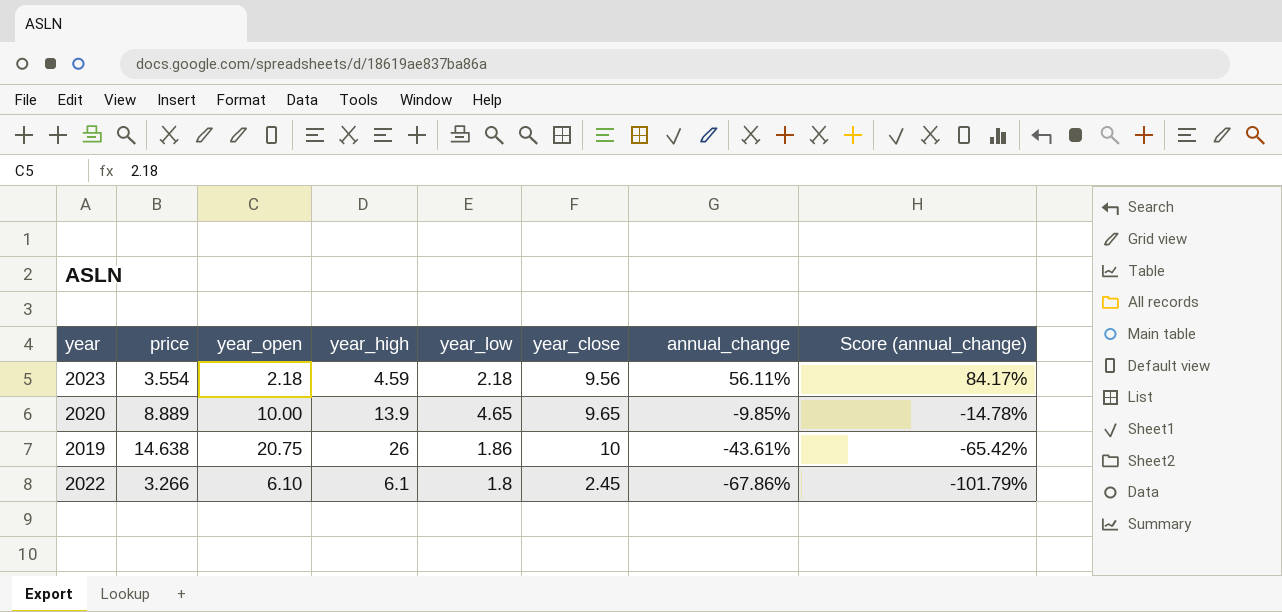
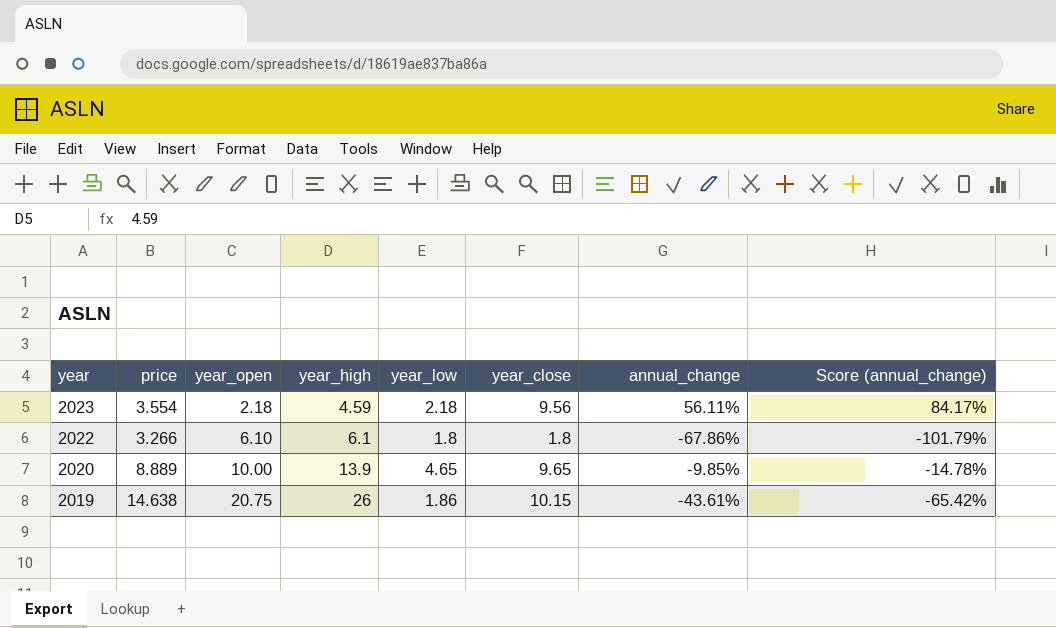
row order: annual_change descending -> year descending
2022 | year_close: 2.45 -> 1.8
2019 | year_close: 10 -> 10.15

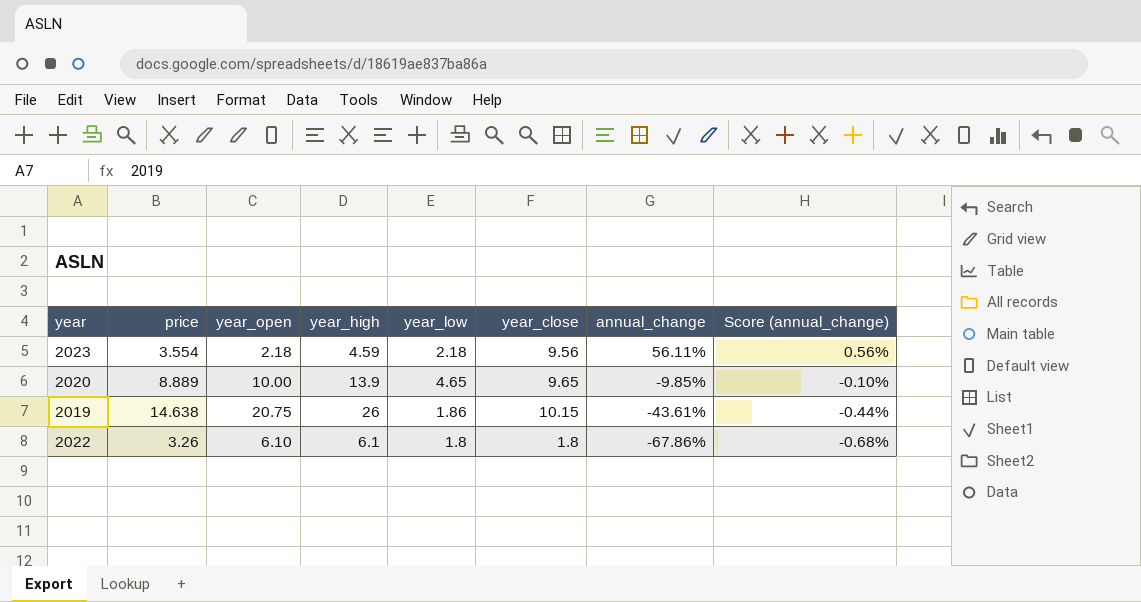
row order: year descending -> annual_change descending
column Score (annual_change) | formula: [annual_change] * 1.5 -> [annual_change] * 0.01
2022 | price: 3.266 -> 3.26

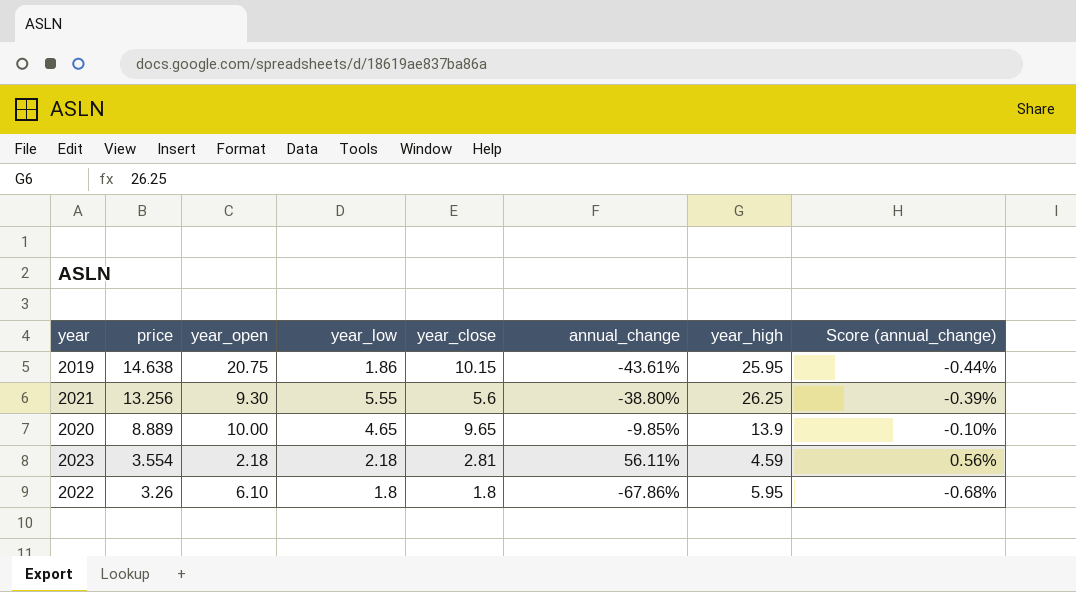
row order: annual_change descending -> price descending
column year_high | position: 4 -> 7
2019 | year_high: 26 -> 25.95
row 2021: none -> 13.256 | 9.30 | 5.55 | 5.6 | -38.80% | 26.25 | -0.39%
2023 | year_close: 9.56 -> 2.81
2022 | year_high: 6.1 -> 5.95

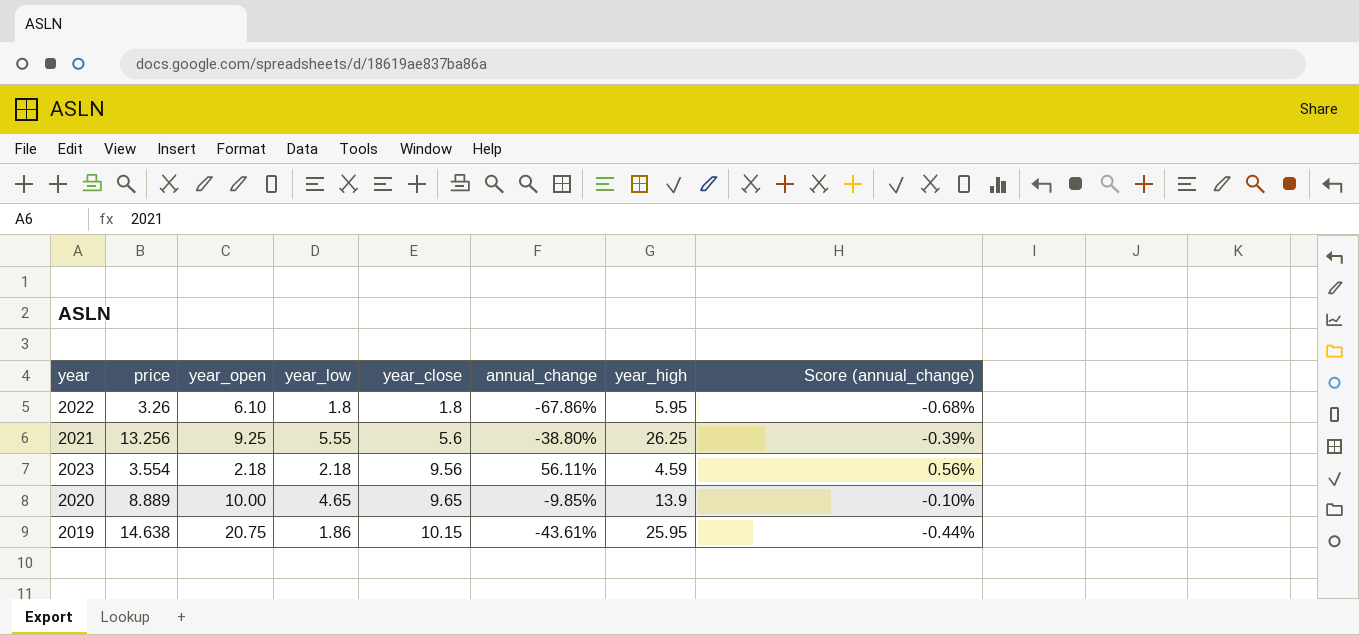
row order: price descending -> year_close ascending
2021 | year_open: 9.30 -> 9.25
2023 | year_close: 2.81 -> 9.56

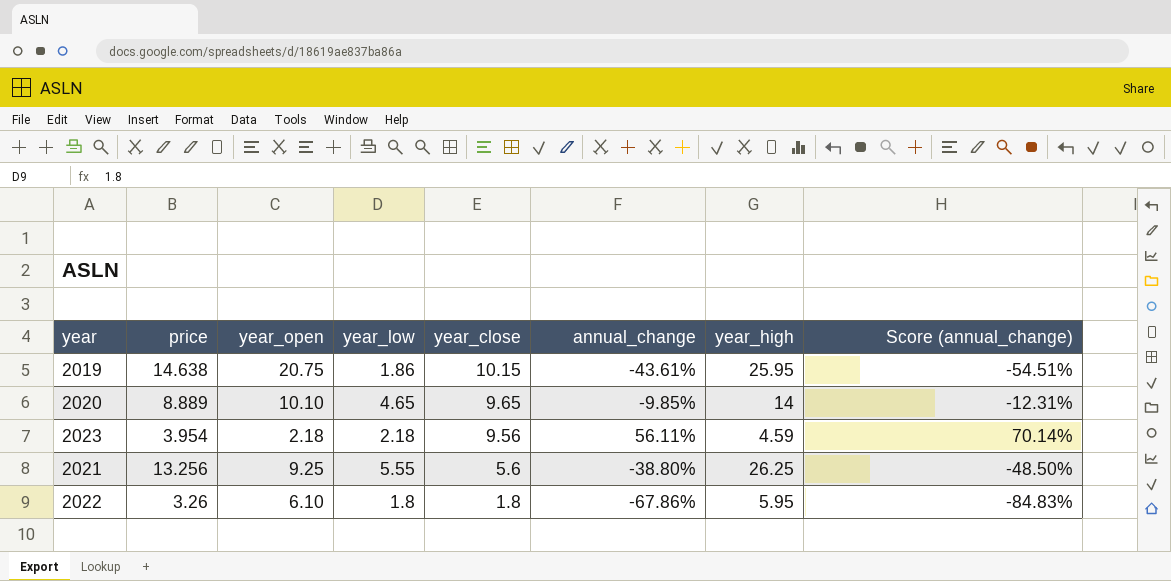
row order: year_close ascending -> year_close descending
column Score (annual_change) | formula: [annual_change] * 0.01 -> [annual_change] * 1.25
2020 | year_open: 10.00 -> 10.10
2020 | year_high: 13.9 -> 14
2023 | price: 3.554 -> 3.954

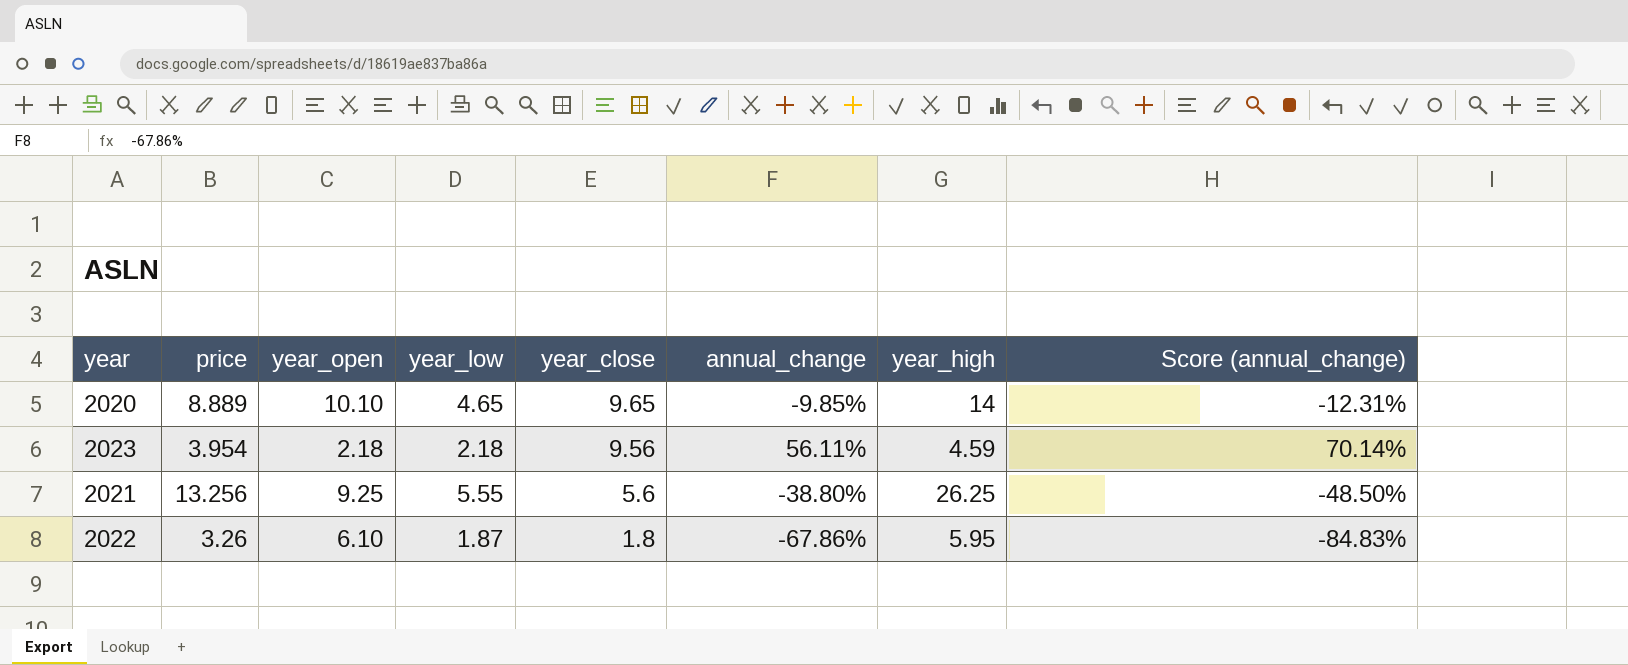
row 2019: 14.638 | 20.75 | 1.86 | 10.15 | -43.61% | 25.95 | -54.51% -> none
2022 | year_low: 1.8 -> 1.87

